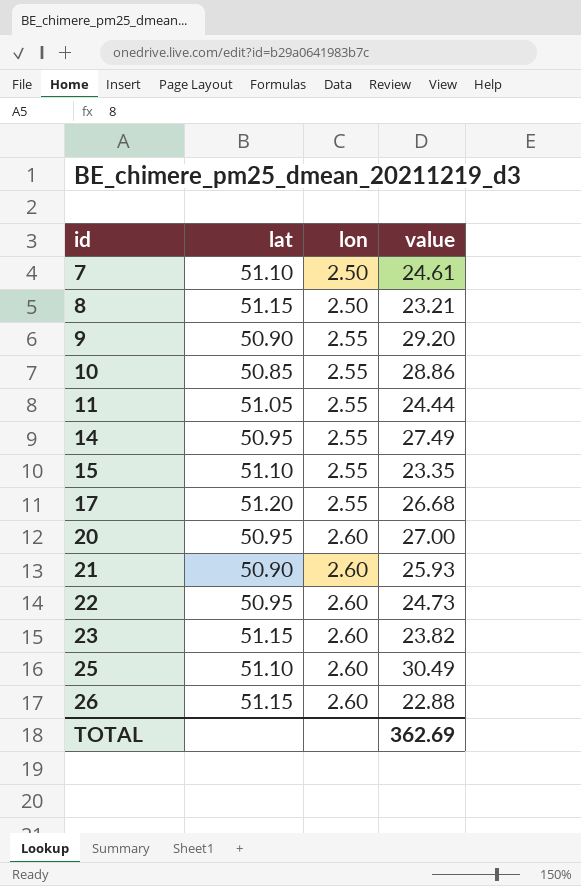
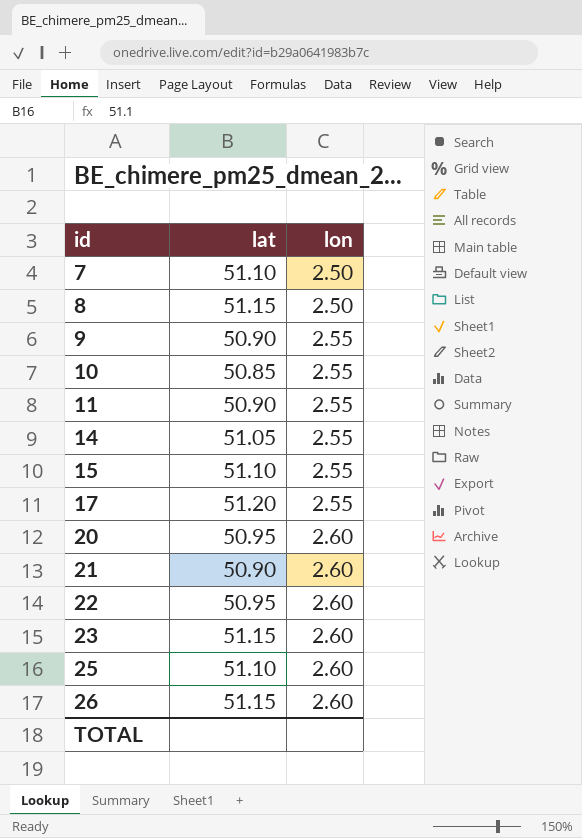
column value | position: 4 -> none
11 | lat: 51.05 -> 50.90
14 | lat: 50.95 -> 51.05

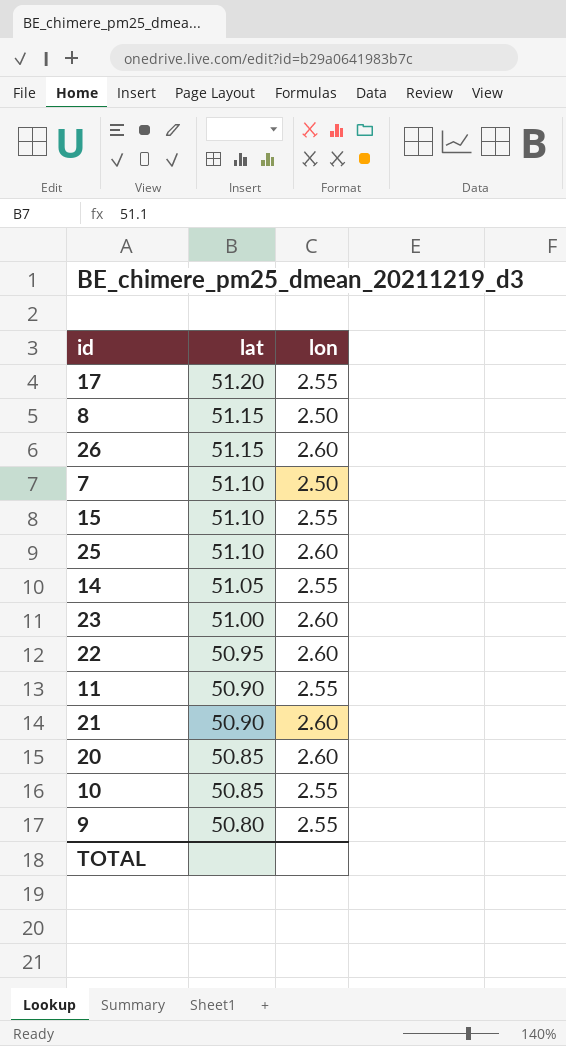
row order: id ascending -> lat descending
23 | lat: 51.15 -> 51.00
20 | lat: 50.95 -> 50.85
9 | lat: 50.90 -> 50.80

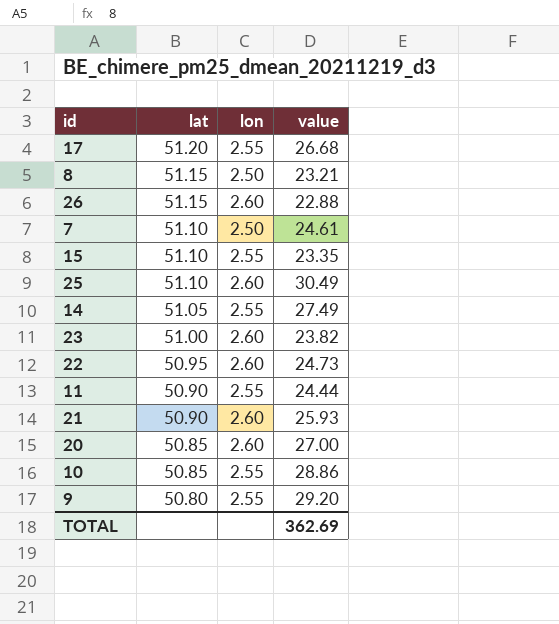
column value | position: none -> 4

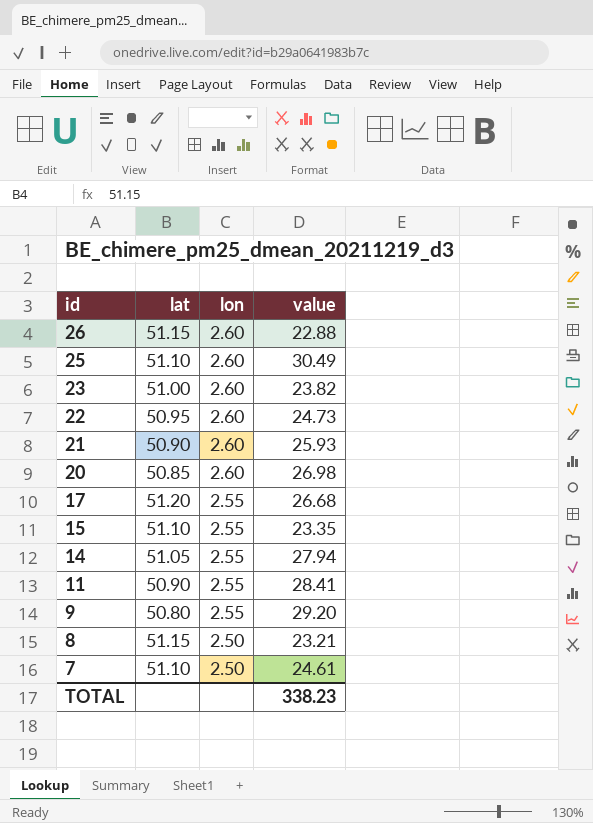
row order: lat descending -> id descending
row 10: 50.85 | 2.55 | 28.86 -> none
20 | value: 27.00 -> 26.98
14 | value: 27.49 -> 27.94
11 | value: 24.44 -> 28.41
TOTAL | value: 362.69 -> 338.23

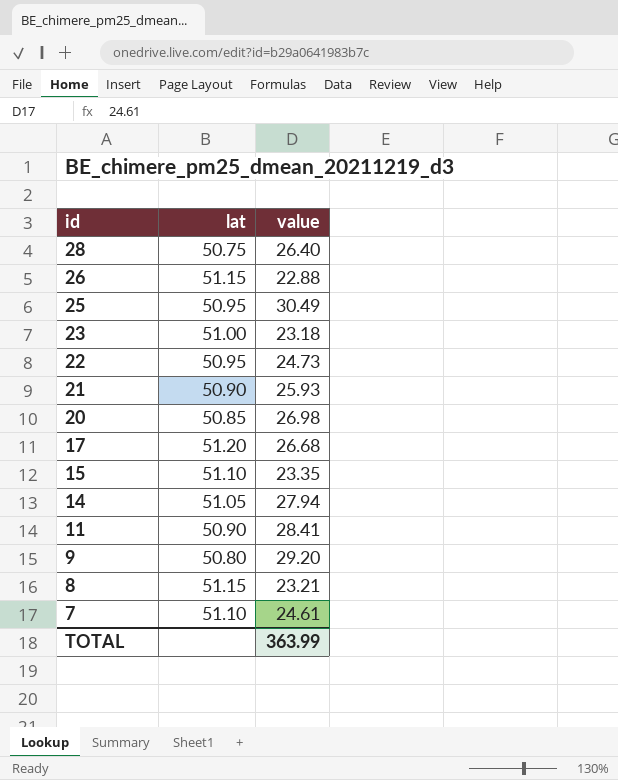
column lon | position: 3 -> none
row 28: none -> 50.75 | 26.40
25 | lat: 51.10 -> 50.95
23 | value: 23.82 -> 23.18
TOTAL | value: 338.23 -> 363.99

